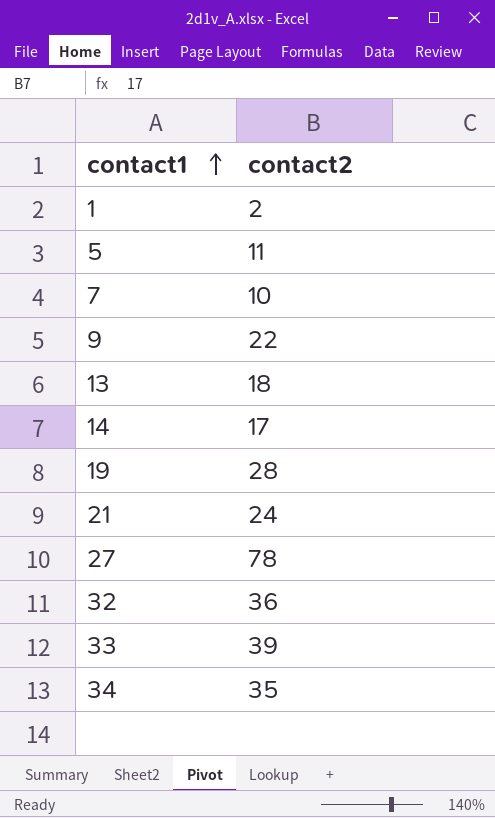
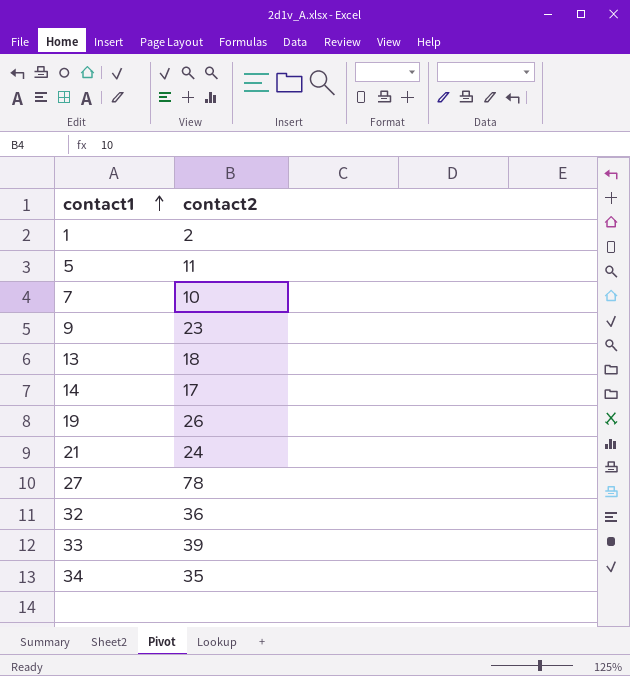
9 | contact2: 22 -> 23
19 | contact2: 28 -> 26

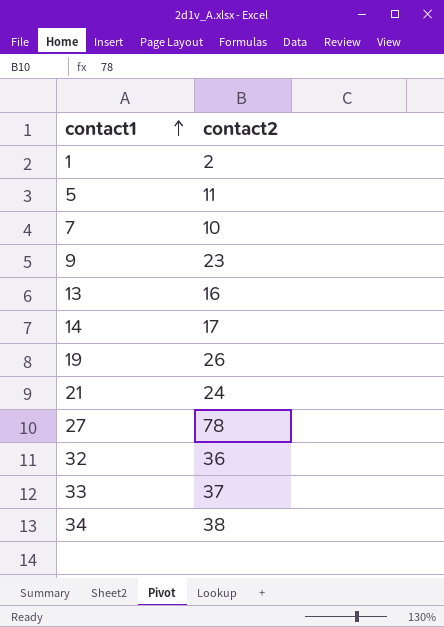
13 | contact2: 18 -> 16
33 | contact2: 39 -> 37
34 | contact2: 35 -> 38

